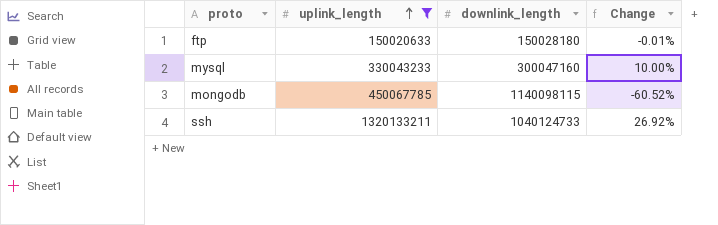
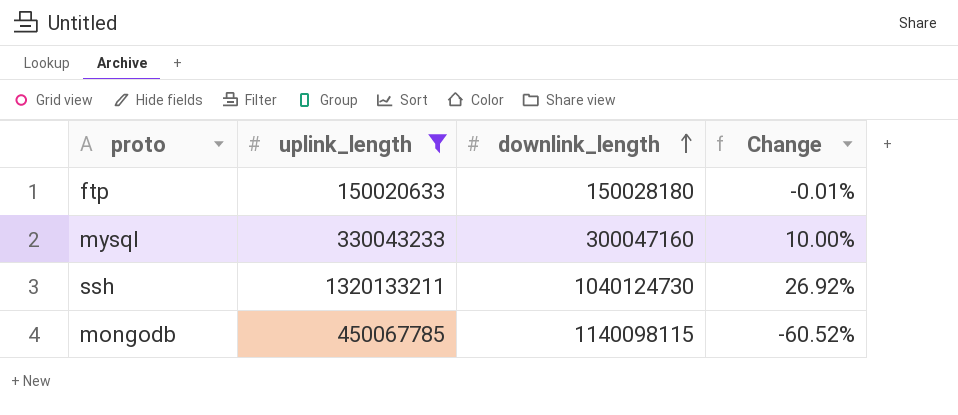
row order: uplink_length ascending -> downlink_length ascending
ssh | downlink_length: 1040124733 -> 1040124730

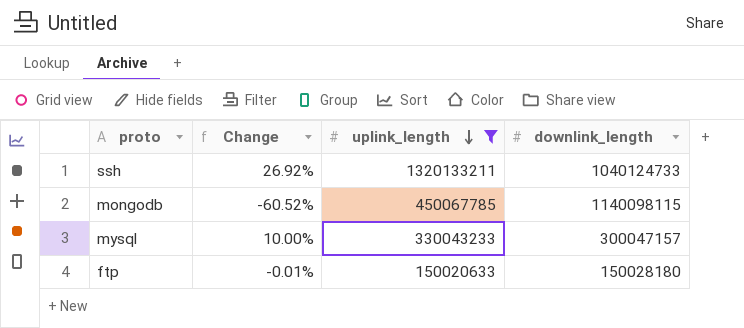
row order: downlink_length ascending -> uplink_length descending
column Change | position: 4 -> 2
ssh | downlink_length: 1040124730 -> 1040124733
mysql | downlink_length: 300047160 -> 300047157

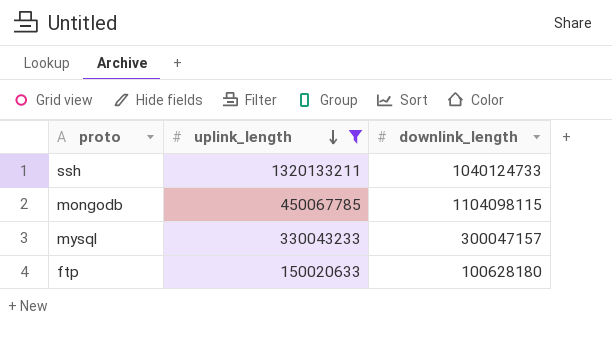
column Change | formula: ([uplink_length] - [downlink_length]) / [downlink_length] -> none
mongodb | downlink_length: 1140098115 -> 1104098115
ftp | downlink_length: 150028180 -> 100628180

